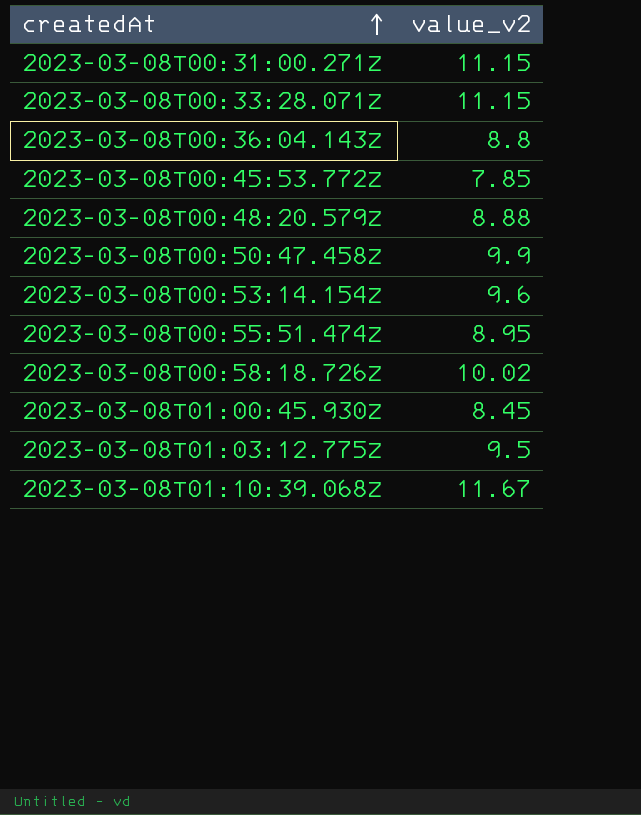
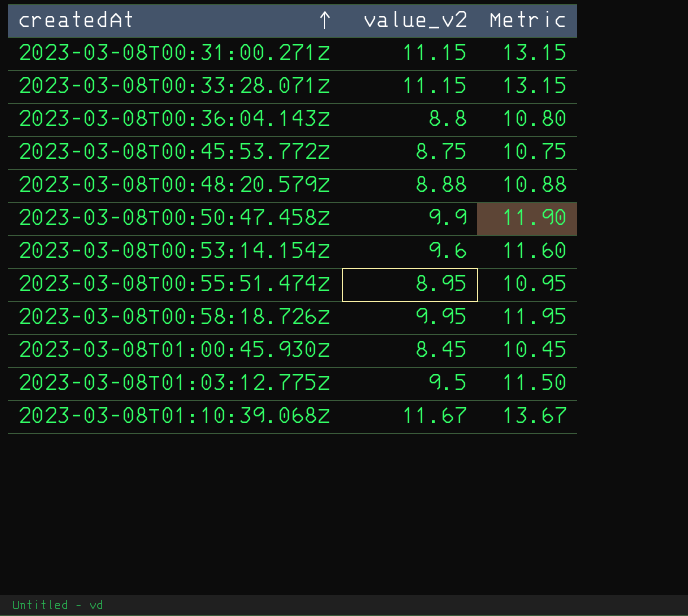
column Metric | formula: none -> [value_v2] + 2
2023-03-08T00:45:53.772Z | value_v2: 7.85 -> 8.75
2023-03-08T00:58:18.726Z | value_v2: 10.02 -> 9.95

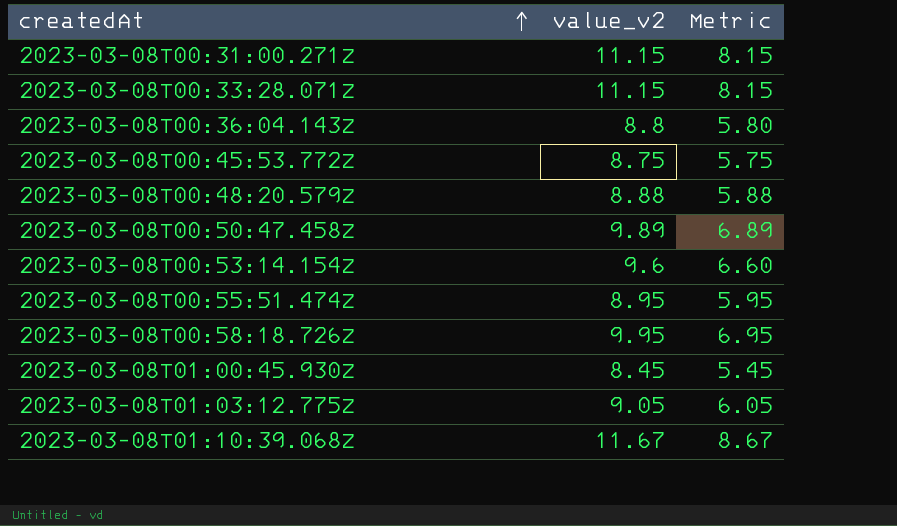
column Metric | formula: [value_v2] + 2 -> [value_v2] - 3
2023-03-08T00:50:47.458Z | value_v2: 9.9 -> 9.89
2023-03-08T01:03:12.775Z | value_v2: 9.5 -> 9.05

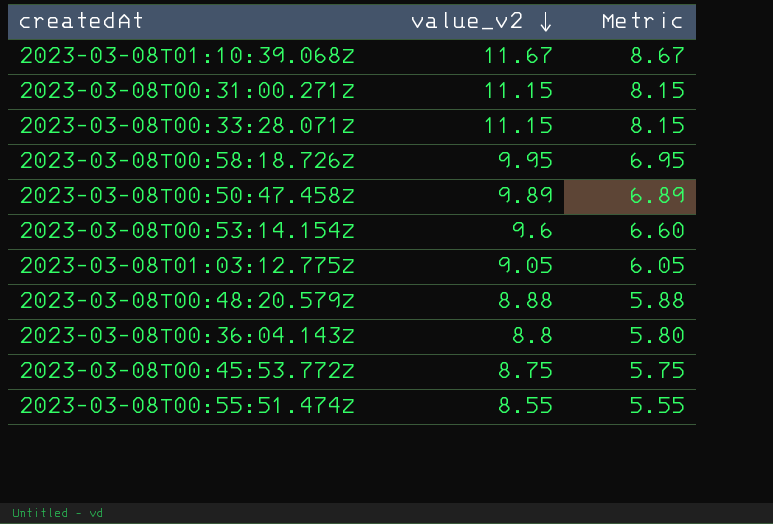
row order: createdAt ascending -> value_v2 descending
row 2023-03-08T01:00:45.930Z: 8.45 | 5.45 -> none
2023-03-08T00:55:51.474Z | value_v2: 8.95 -> 8.55
2023-03-08T00:55:51.474Z | Metric: 5.95 -> 5.55

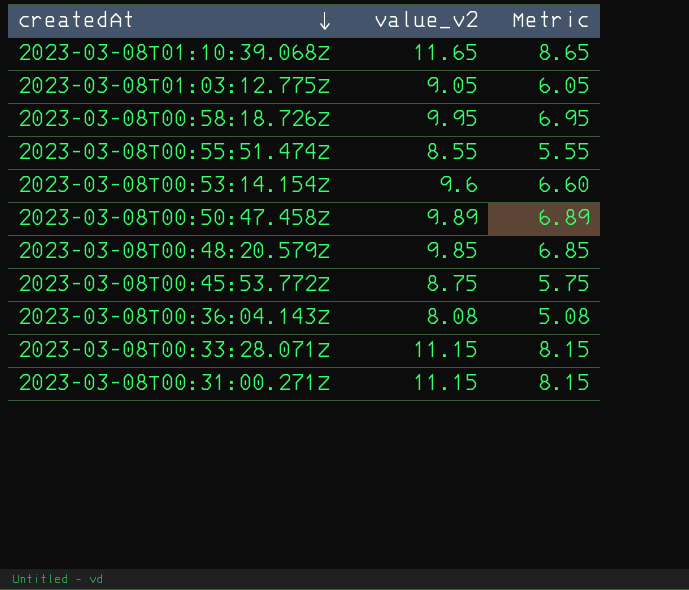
row order: value_v2 descending -> createdAt descending
2023-03-08T01:10:39.068Z | value_v2: 11.67 -> 11.65
2023-03-08T01:10:39.068Z | Metric: 8.67 -> 8.65
2023-03-08T00:48:20.579Z | value_v2: 8.88 -> 9.85
2023-03-08T00:48:20.579Z | Metric: 5.88 -> 6.85
2023-03-08T00:36:04.143Z | value_v2: 8.8 -> 8.08
2023-03-08T00:36:04.143Z | Metric: 5.80 -> 5.08

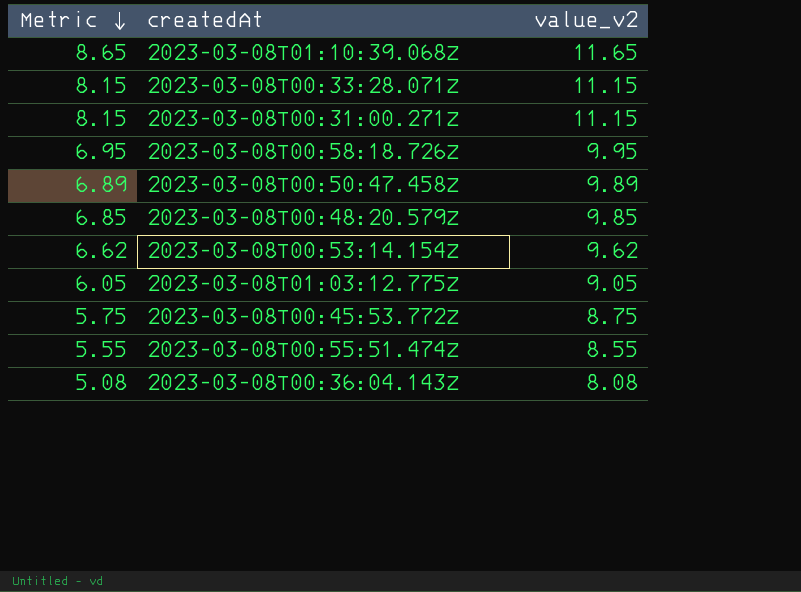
row order: createdAt descending -> Metric descending
column Metric | position: 3 -> 1
2023-03-08T00:53:14.154Z | Metric: 6.60 -> 6.62
2023-03-08T00:53:14.154Z | value_v2: 9.6 -> 9.62

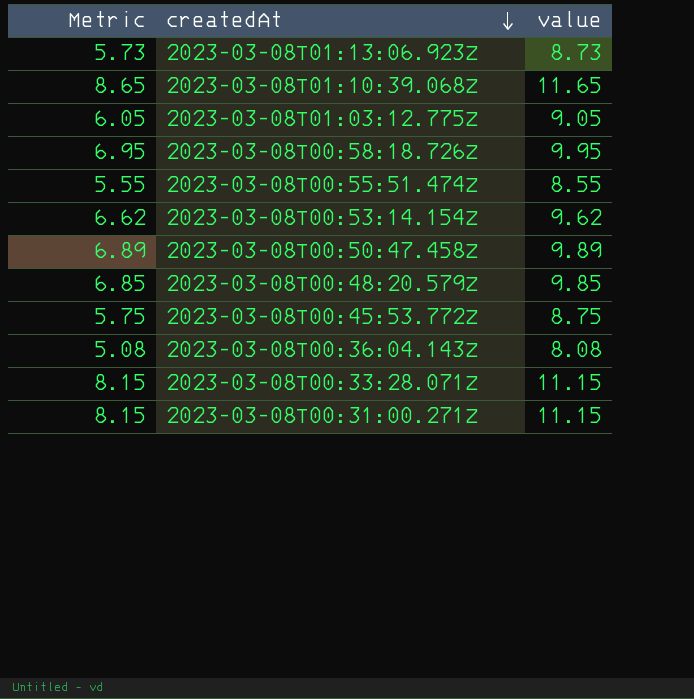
row order: Metric descending -> createdAt descending
column name: value_v2 -> value
row 2023-03-08T01:13:06.923Z: none -> 5.73 | 8.73

